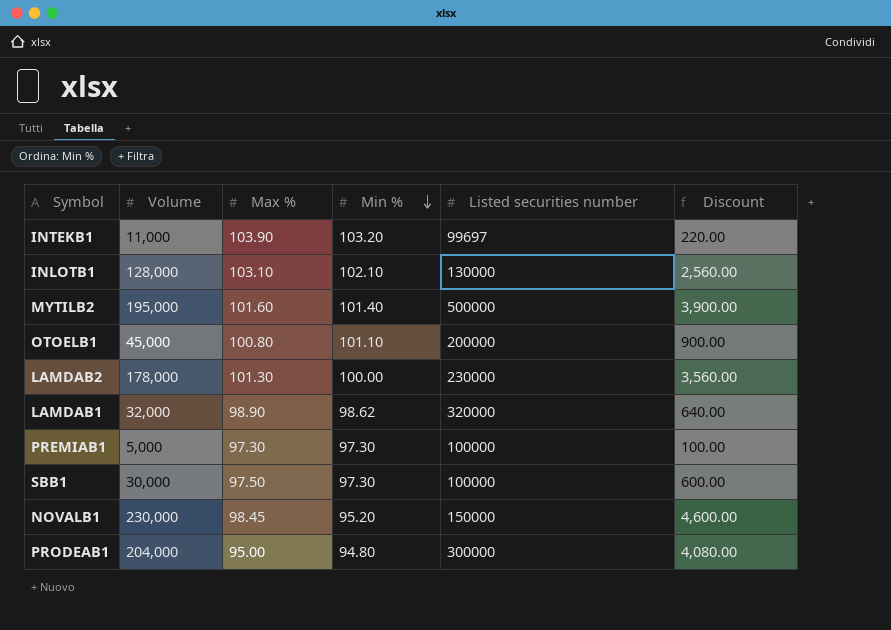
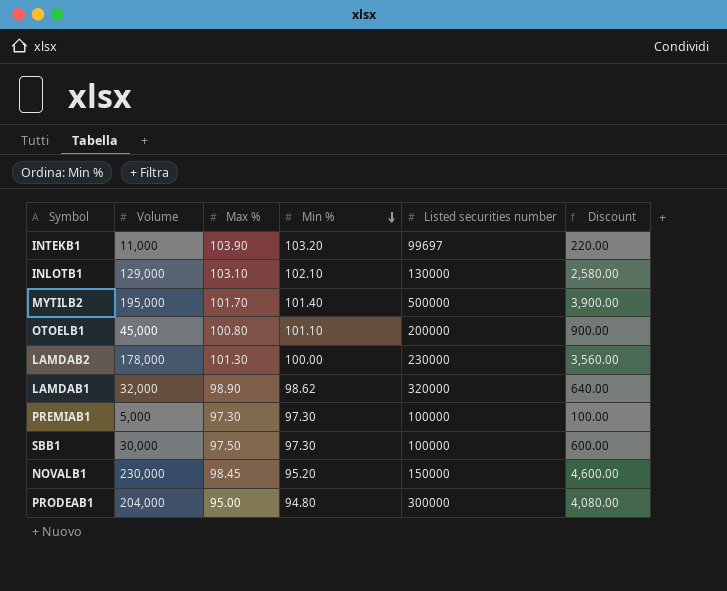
INLOTB1 | Volume: 128,000 -> 129,000
INLOTB1 | Discount: 2,560.00 -> 2,580.00
MYTILB2 | Max %: 101.60 -> 101.70

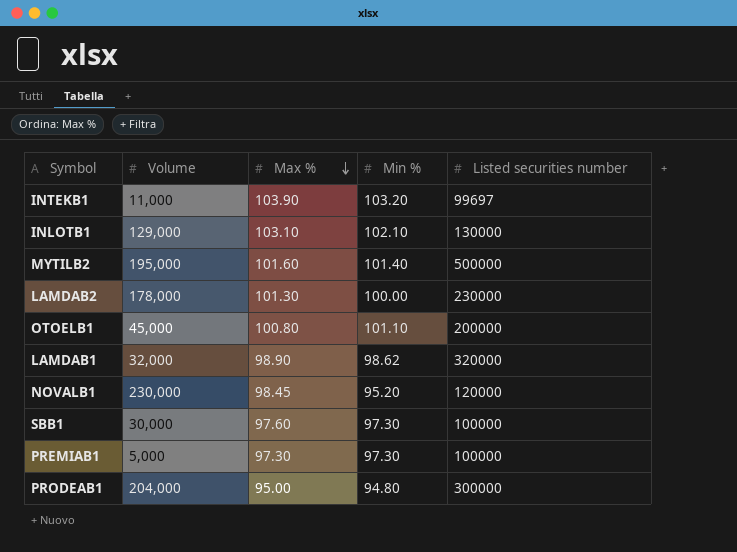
row order: Min % descending -> Max % descending
column Discount | formula: [Volume] * 0.02 -> none
MYTILB2 | Max %: 101.70 -> 101.60
NOVALB1 | Listed securities number: 150000 -> 120000
SBB1 | Max %: 97.50 -> 97.60

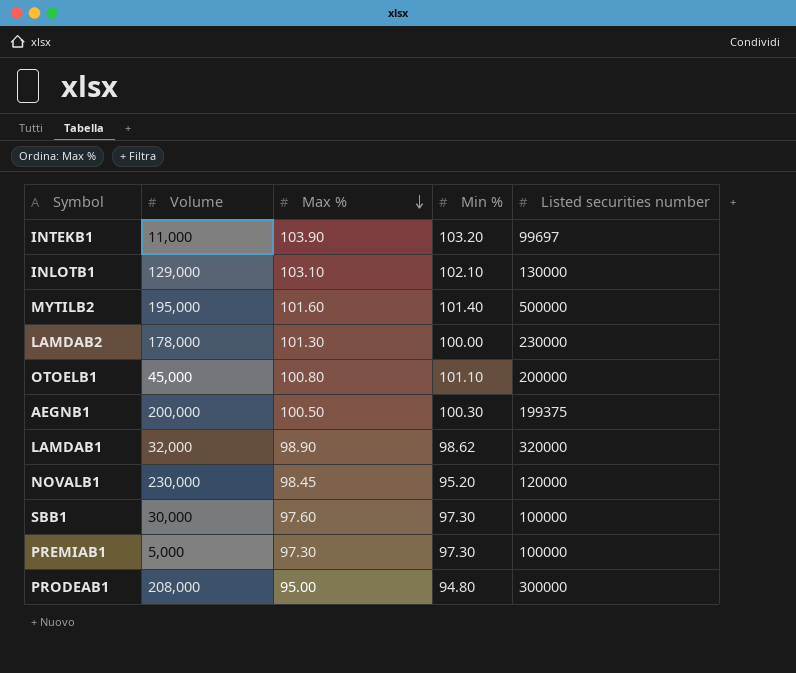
row AEGNB1: none -> 200,000 | 100.50 | 100.30 | 199375
PRODEAB1 | Volume: 204,000 -> 208,000

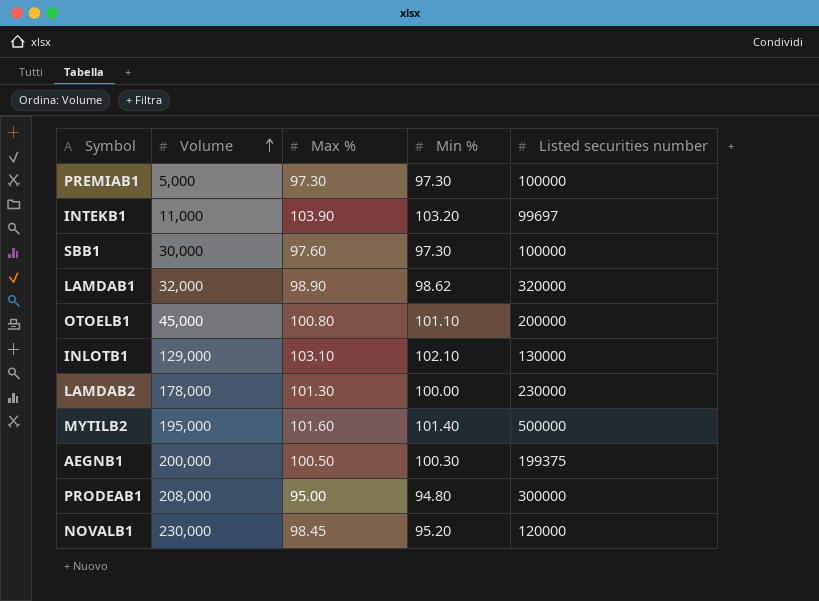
row order: Max % descending -> Volume ascending

